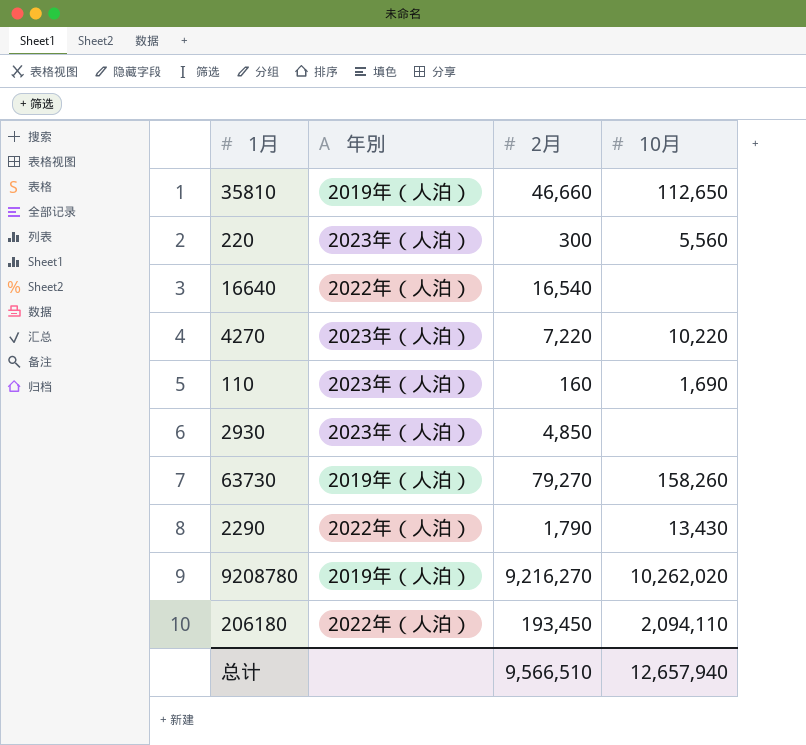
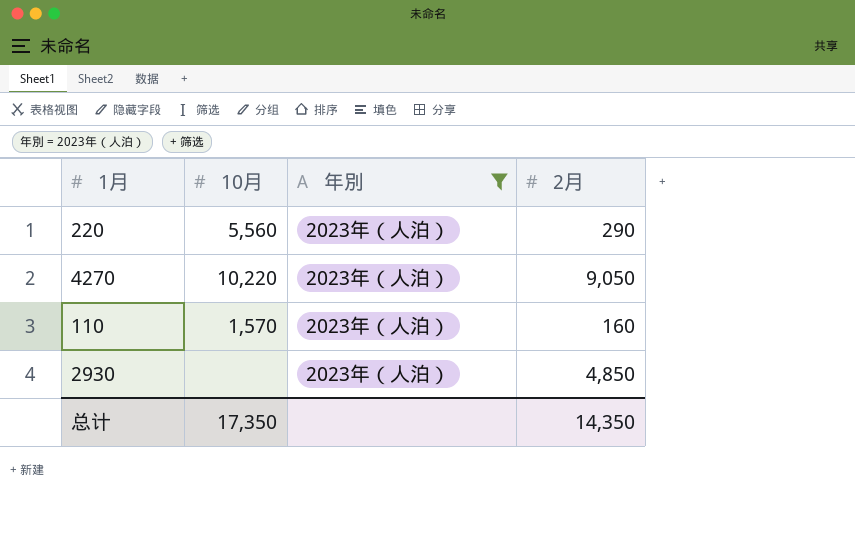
filter: none -> 年別 = 2023年（人泊）
column 10月 | position: 4 -> 2
220 | 2月: 300 -> 290
4270 | 2月: 7,220 -> 9,050
110 | 10月: 1,690 -> 1,570
总计 | 10月: 12,657,940 -> 17,350
总计 | 2月: 9,566,510 -> 14,350

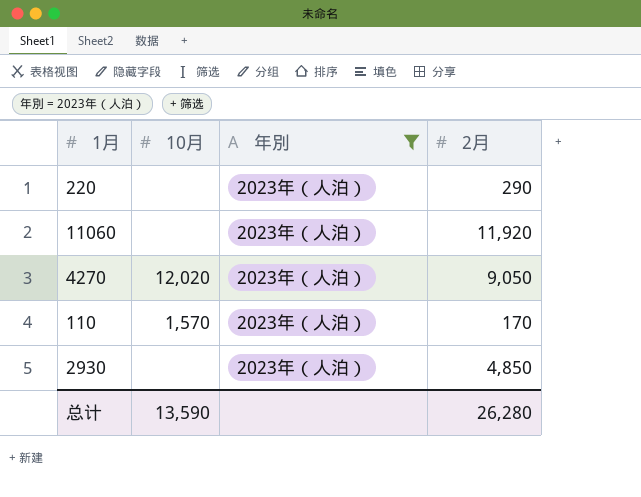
220 | 10月: 5,560 -> none
row 11060: none -> none | 2023年（人泊） | 11,920
4270 | 10月: 10,220 -> 12,020
110 | 2月: 160 -> 170
总计 | 10月: 17,350 -> 13,590
总计 | 2月: 14,350 -> 26,280

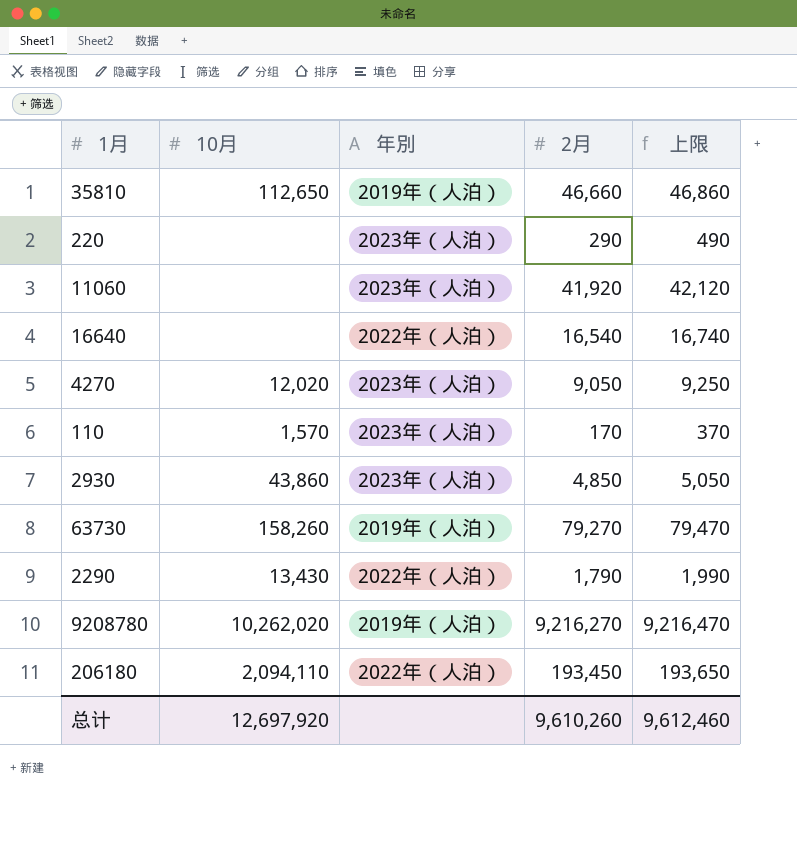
filter: 年別 = 2023年（人泊） -> none
column 上限 | formula: none -> [2月] + 200
11060 | 2月: 11,920 -> 41,920
2930 | 10月: none -> 43,860
总计 | 10月: 13,590 -> 12,697,920
总计 | 2月: 26,280 -> 9,610,260

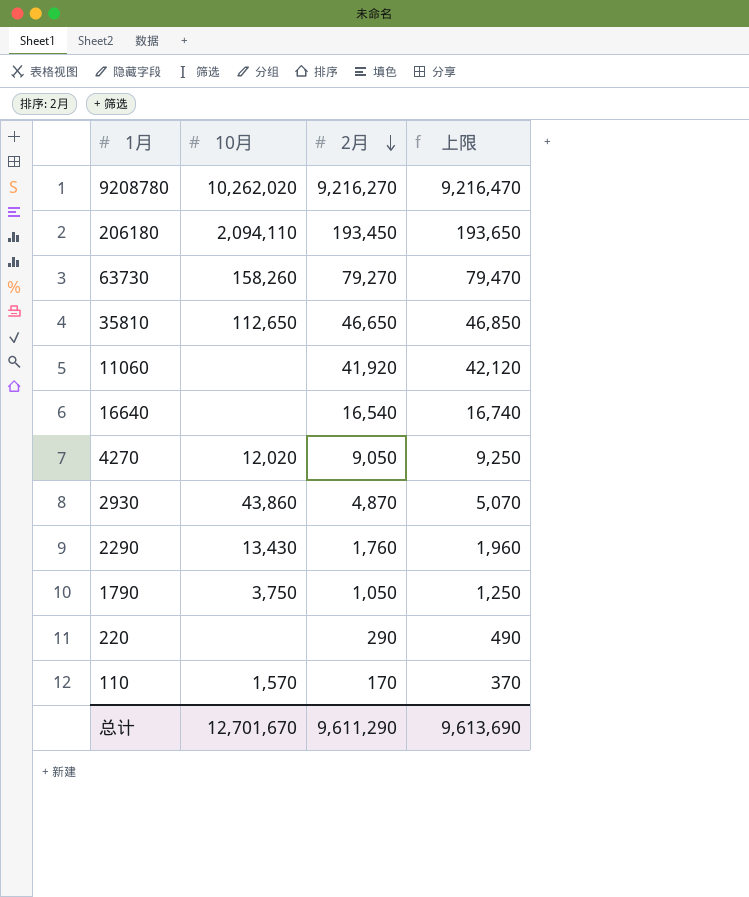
row order: none -> 2月 descending
column 年別 | position: 3 -> none
35810 | 2月: 46,660 -> 46,650
35810 | 上限: 46,860 -> 46,850
2930 | 2月: 4,850 -> 4,870
2930 | 上限: 5,050 -> 5,070
2290 | 2月: 1,790 -> 1,760
2290 | 上限: 1,990 -> 1,960
row 1790: none -> 3,750 | 1,050 | 1,250
总计 | 10月: 12,697,920 -> 12,701,670
总计 | 2月: 9,610,260 -> 9,611,290
总计 | 上限: 9,612,460 -> 9,613,690

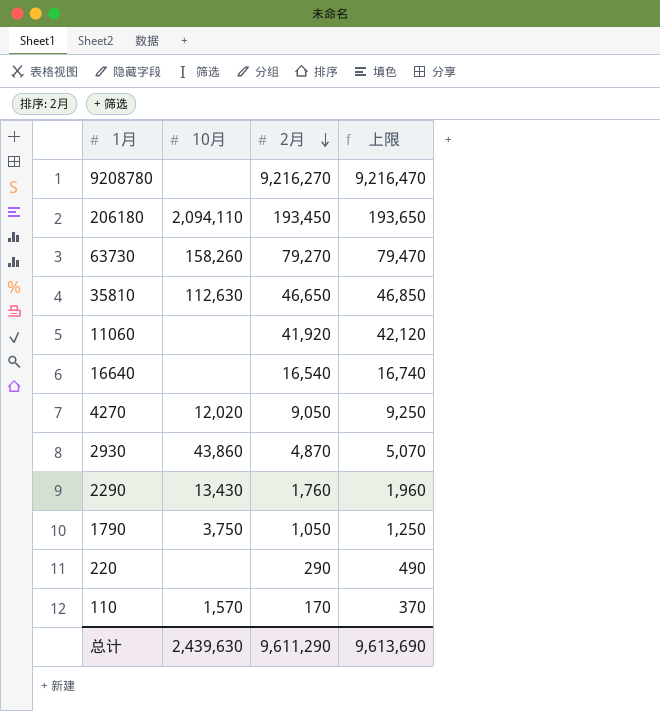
9208780 | 10月: 10,262,020 -> none
35810 | 10月: 112,650 -> 112,630
总计 | 10月: 12,701,670 -> 2,439,630

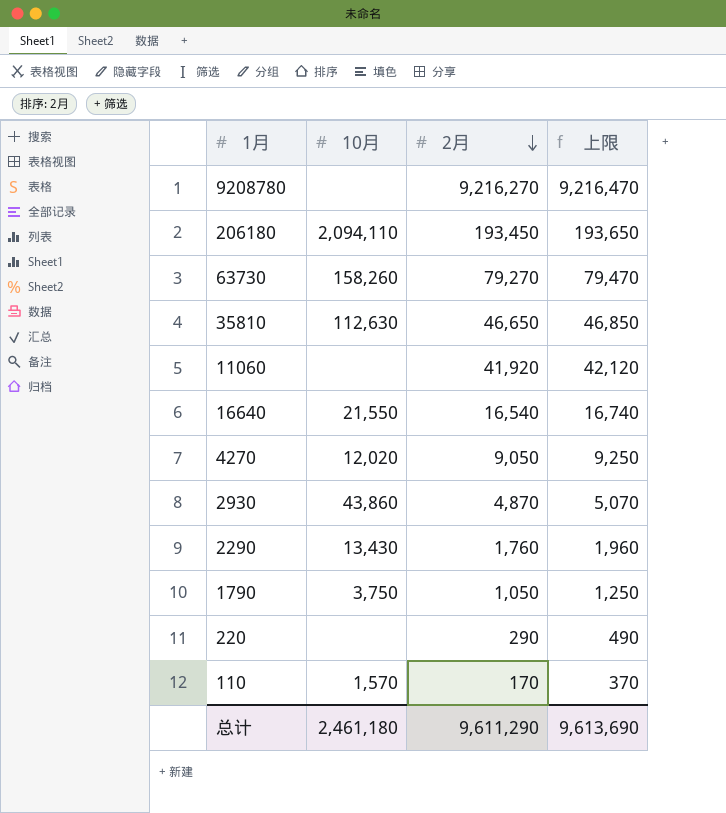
16640 | 10月: none -> 21,550
总计 | 10月: 2,439,630 -> 2,461,180

